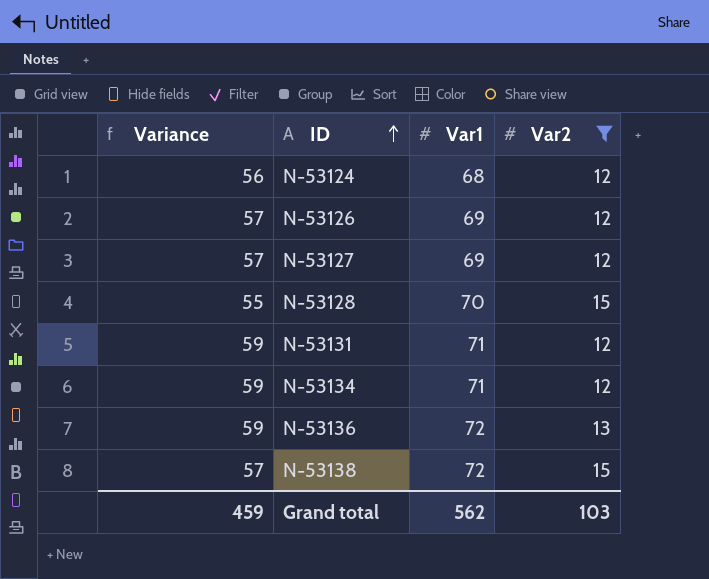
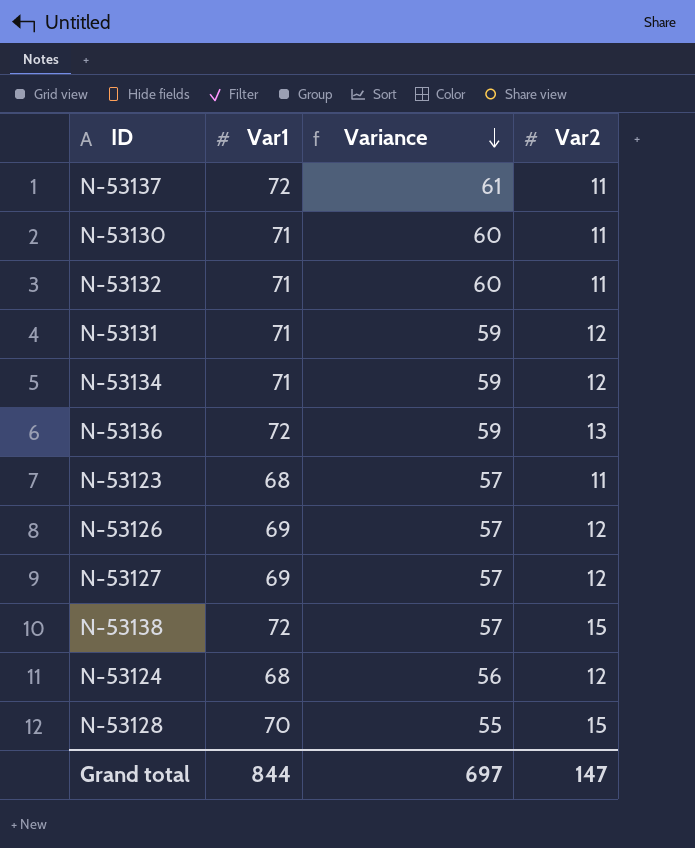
filter: Var2 != 11 -> none
row order: ID ascending -> Variance descending
column Variance | position: 1 -> 3
Grand total | Var1: 562 -> 844
Grand total | Variance: 459 -> 697
Grand total | Var2: 103 -> 147

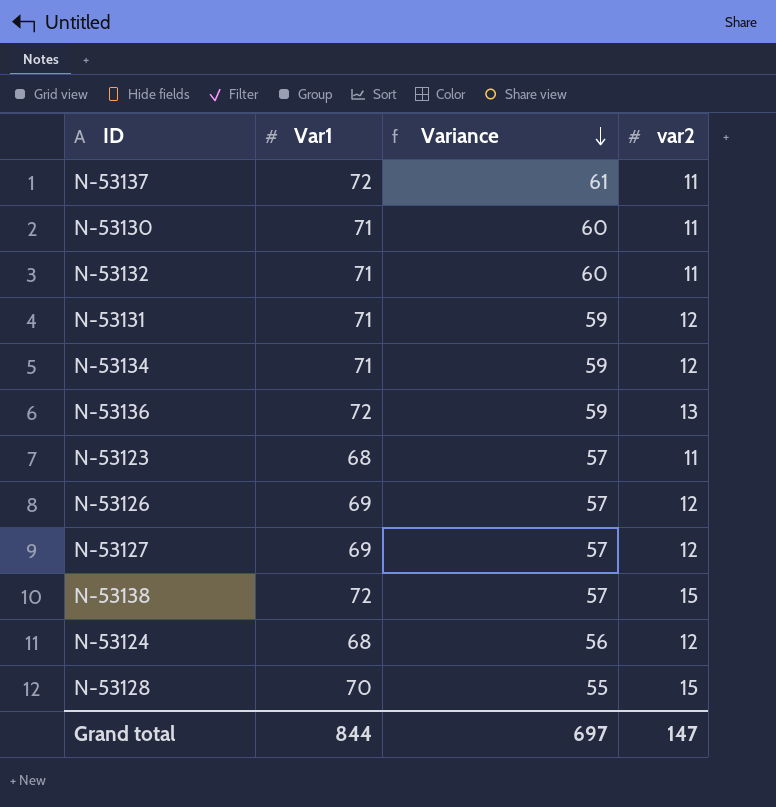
column name: Var2 -> var2

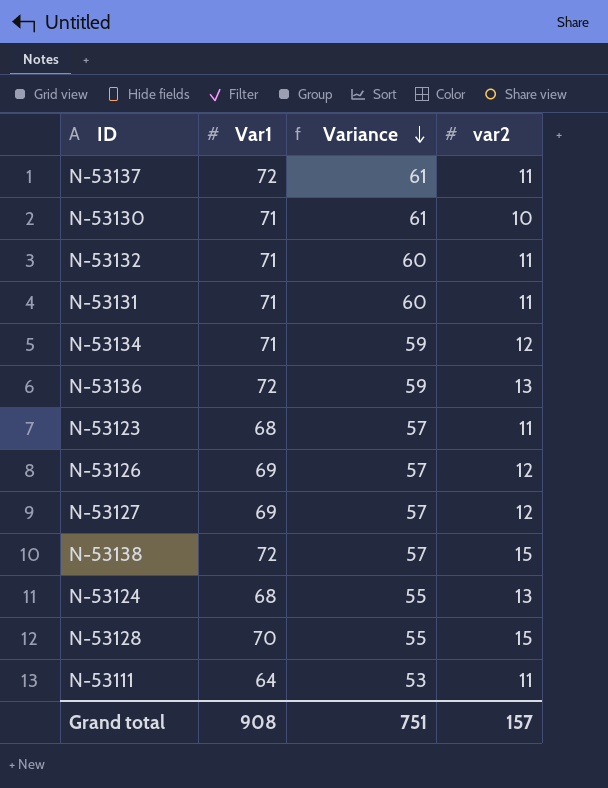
N-53130 | Variance: 60 -> 61
N-53130 | var2: 11 -> 10
N-53131 | Variance: 59 -> 60
N-53131 | var2: 12 -> 11
N-53124 | Variance: 56 -> 55
N-53124 | var2: 12 -> 13
row N-53111: none -> 64 | 53 | 11
Grand total | Var1: 844 -> 908
Grand total | Variance: 697 -> 751
Grand total | var2: 147 -> 157

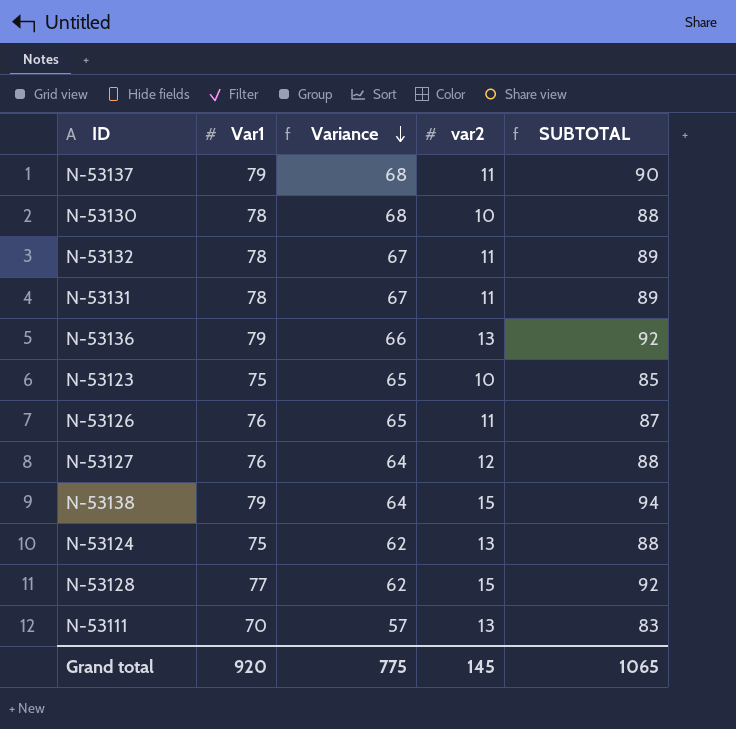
column SUBTOTAL | formula: none -> [Var1] + [var2]
row N-53134: 71 | 59 | 12 -> none
N-53137 | Var1: 72 -> 79
N-53137 | Variance: 61 -> 68
N-53130 | Var1: 71 -> 78
N-53130 | Variance: 61 -> 68
N-53132 | Var1: 71 -> 78
N-53132 | Variance: 60 -> 67
N-53131 | Var1: 71 -> 78
N-53131 | Variance: 60 -> 67
N-53136 | Var1: 72 -> 79
N-53136 | Variance: 59 -> 66
N-53123 | Var1: 68 -> 75
N-53123 | Variance: 57 -> 65
N-53123 | var2: 11 -> 10
N-53126 | Var1: 69 -> 76
N-53126 | Variance: 57 -> 65
N-53126 | var2: 12 -> 11
N-53127 | Var1: 69 -> 76
N-53127 | Variance: 57 -> 64
N-53138 | Var1: 72 -> 79
N-53138 | Variance: 57 -> 64
N-53124 | Var1: 68 -> 75
N-53124 | Variance: 55 -> 62
N-53128 | Var1: 70 -> 77
N-53128 | Variance: 55 -> 62
N-53111 | Var1: 64 -> 70
N-53111 | Variance: 53 -> 57
N-53111 | var2: 11 -> 13
Grand total | Var1: 908 -> 920
Grand total | Variance: 751 -> 775
Grand total | var2: 157 -> 145

